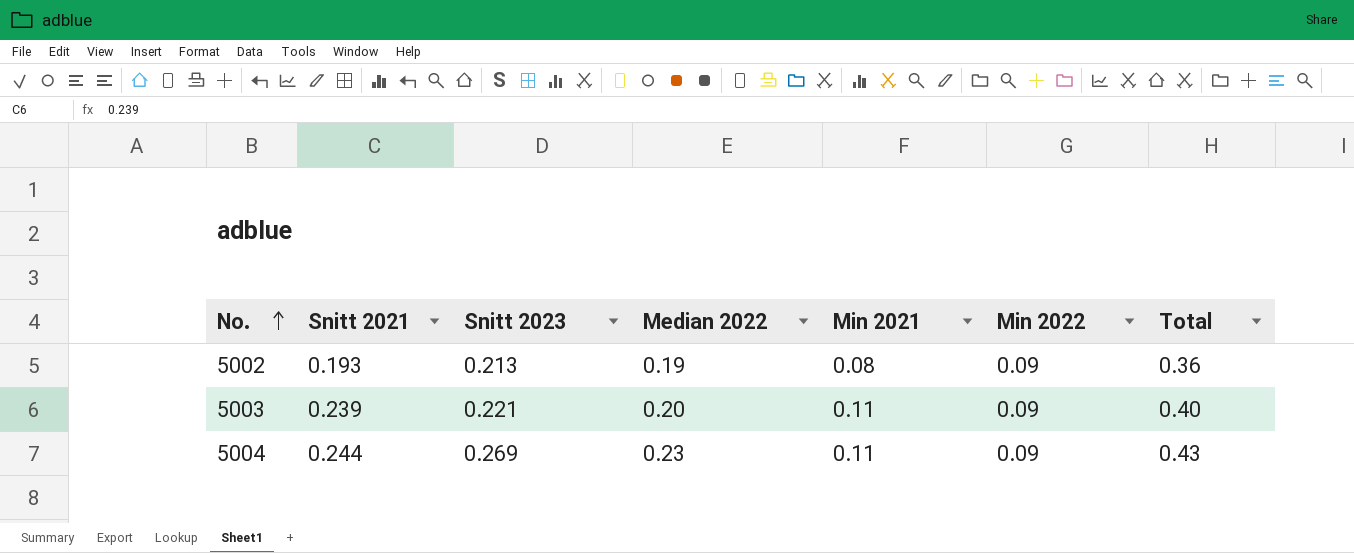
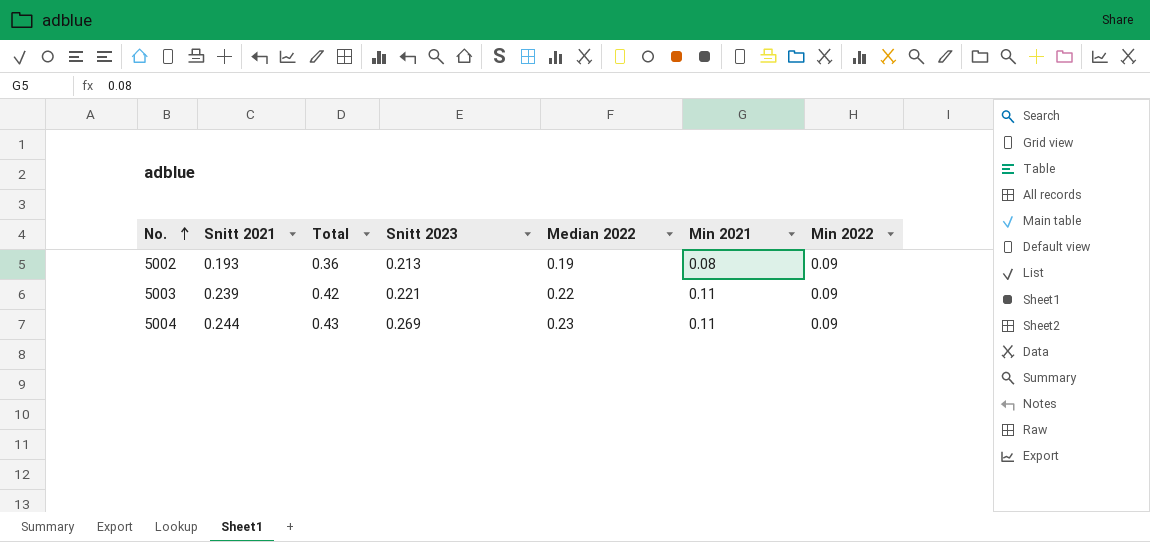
column Total | position: 7 -> 3
5003 | Total: 0.40 -> 0.42
5003 | Median 2022: 0.20 -> 0.22

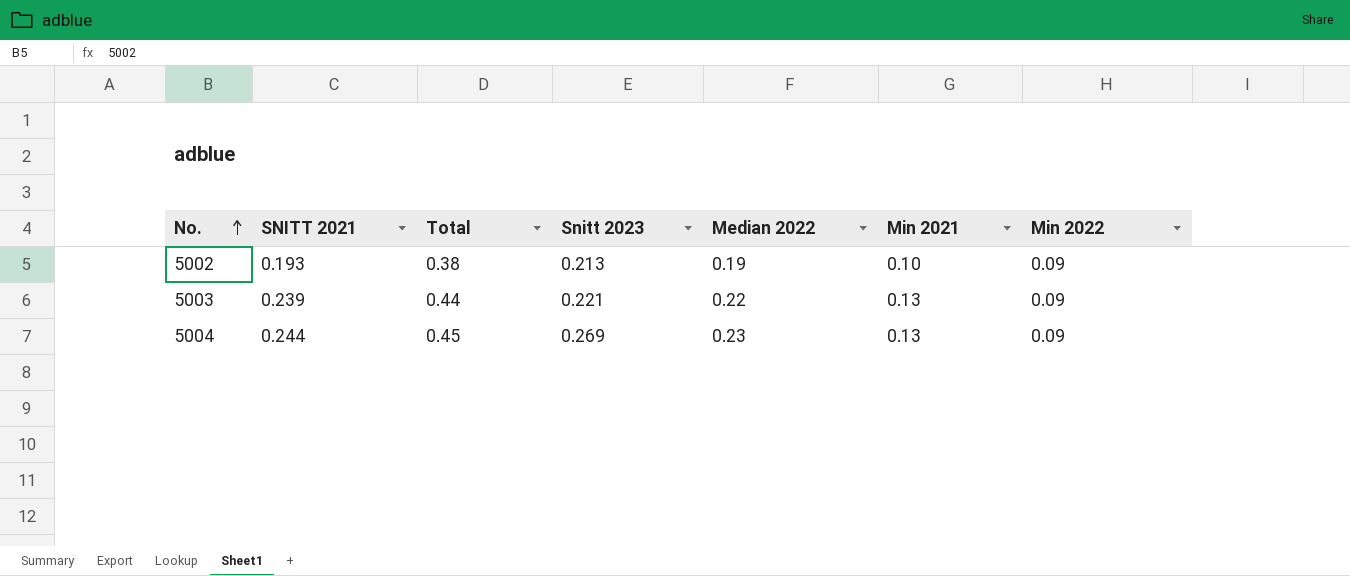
column name: Snitt 2021 -> SNITT 2021
5002 | Total: 0.36 -> 0.38
5002 | Min 2021: 0.08 -> 0.10
5003 | Total: 0.42 -> 0.44
5003 | Min 2021: 0.11 -> 0.13
5004 | Total: 0.43 -> 0.45
5004 | Min 2021: 0.11 -> 0.13

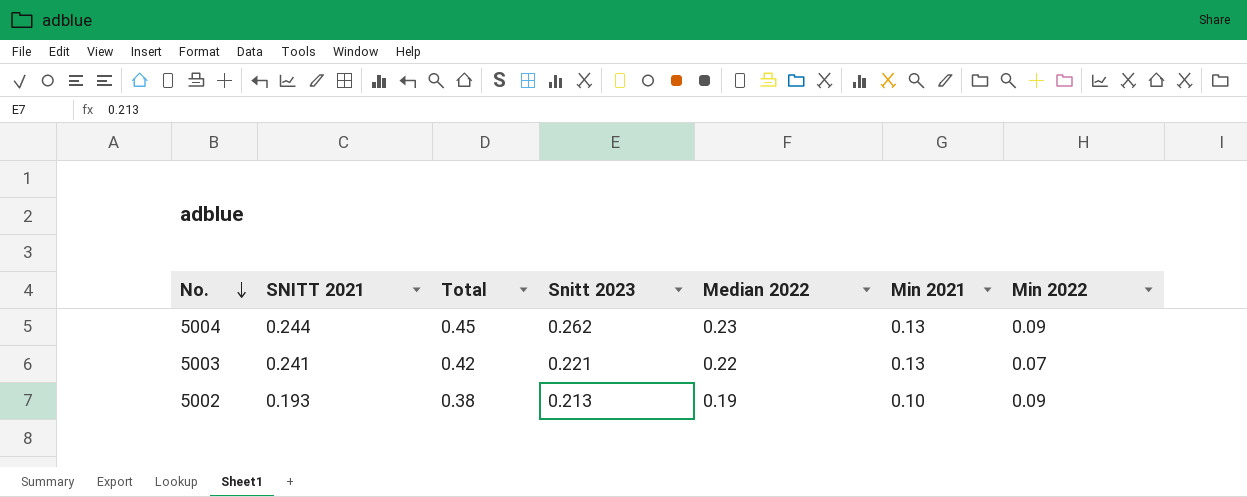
row order: No. ascending -> No. descending
5004 | Snitt 2023: 0.269 -> 0.262
5003 | SNITT 2021: 0.239 -> 0.241
5003 | Total: 0.44 -> 0.42
5003 | Min 2022: 0.09 -> 0.07

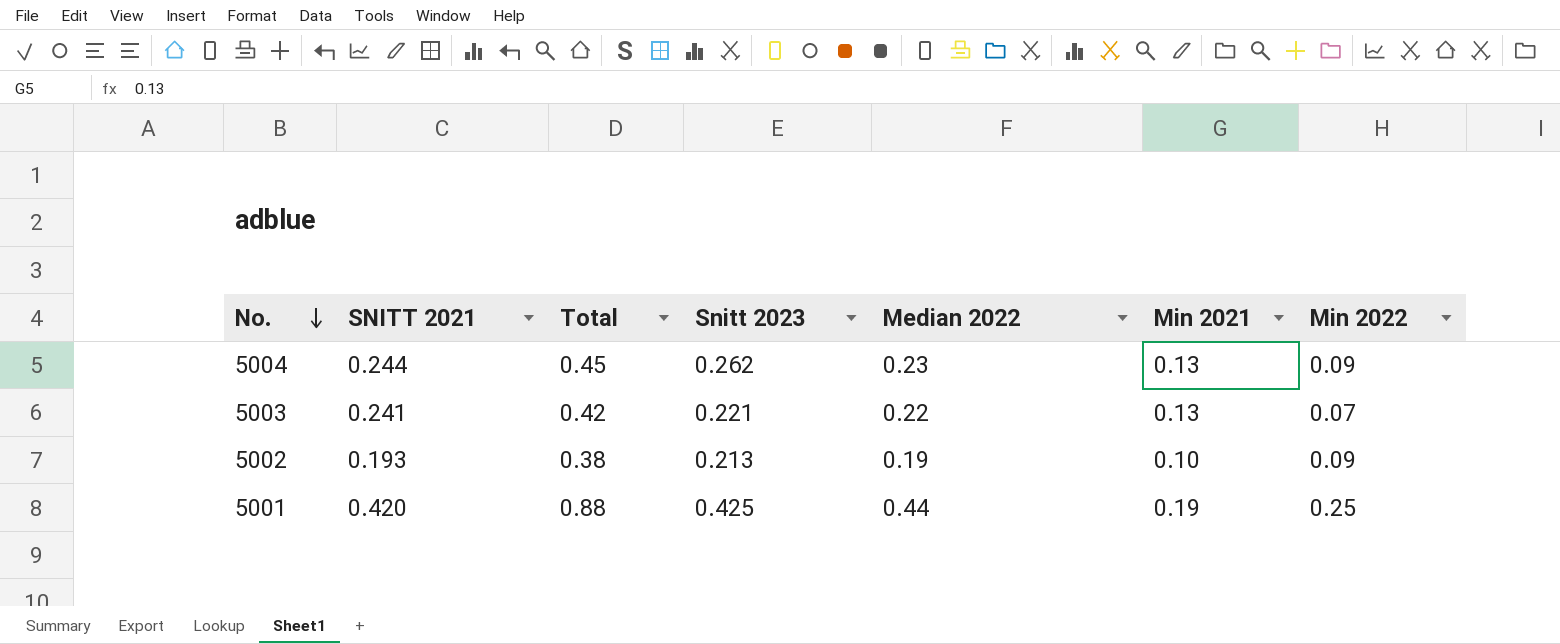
row 5001: none -> 0.420 | 0.88 | 0.425 | 0.44 | 0.19 | 0.25

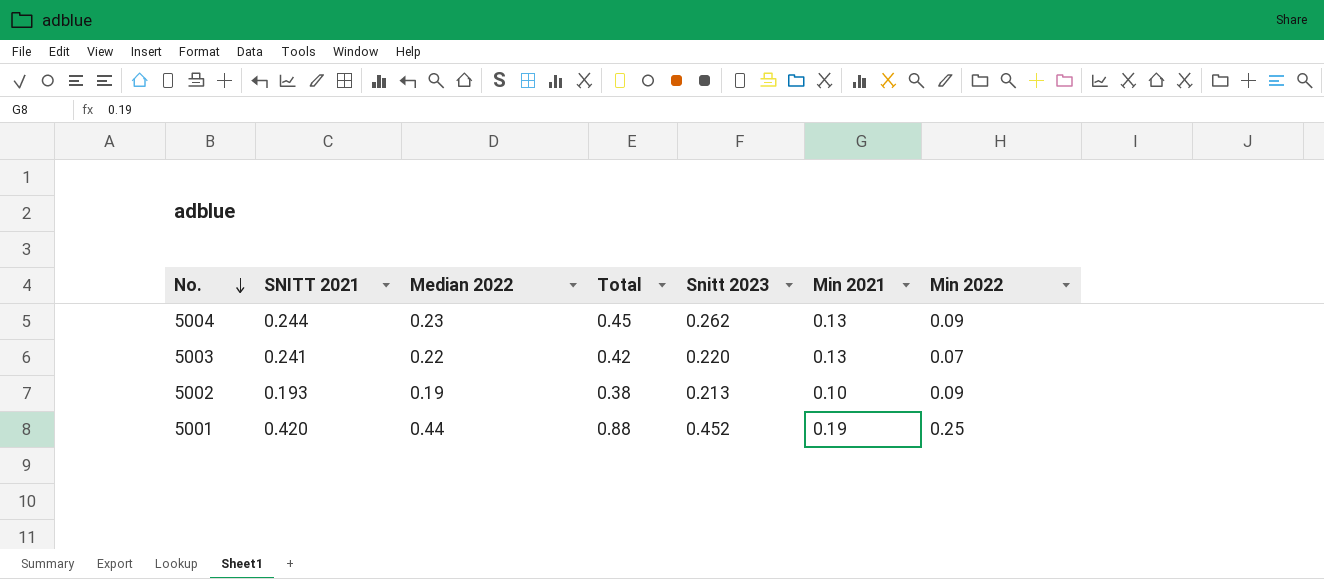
column Median 2022 | position: 5 -> 3
5003 | Snitt 2023: 0.221 -> 0.220
5001 | Snitt 2023: 0.425 -> 0.452

